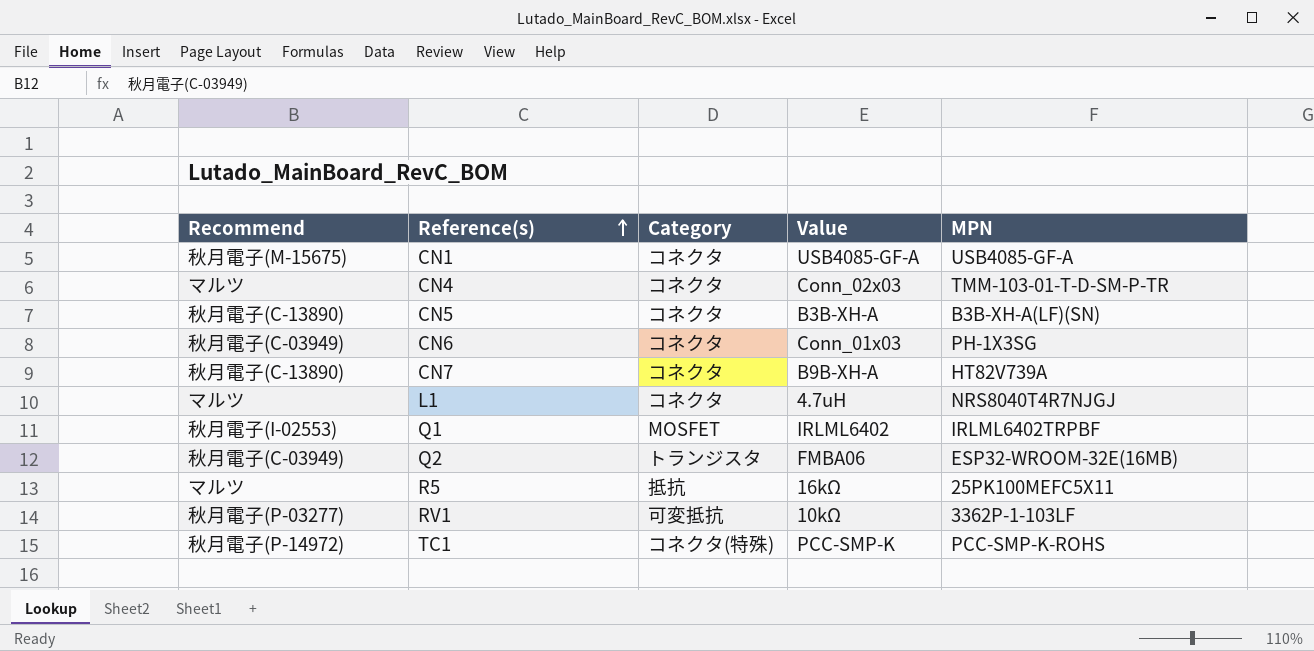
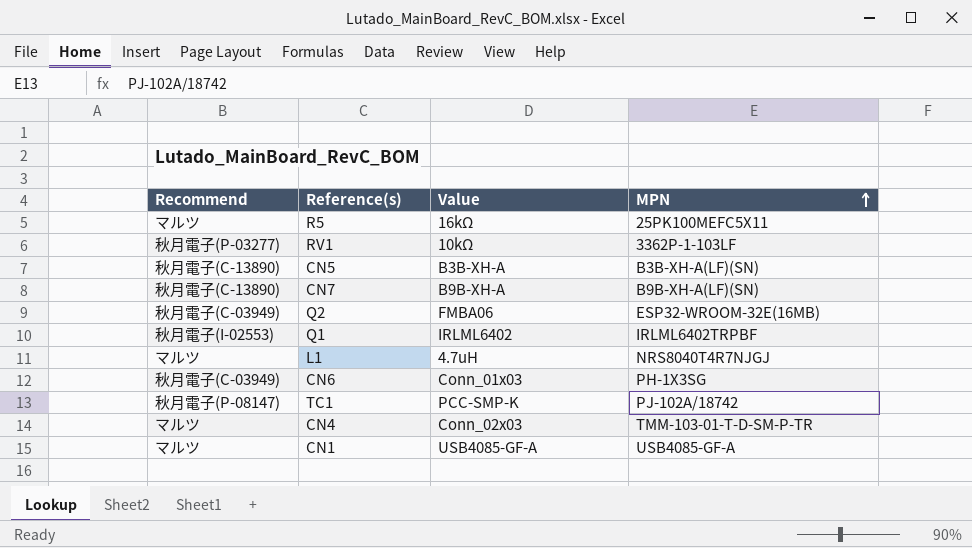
row order: Reference(s) ascending -> MPN ascending
column Category | position: 3 -> none
CN7 | MPN: HT82V739A -> B9B-XH-A(LF)(SN)
TC1 | Recommend: 秋月電子(P-14972) -> 秋月電子(P-08147)
TC1 | MPN: PCC-SMP-K-ROHS -> PJ-102A/18742
CN1 | Recommend: 秋月電子(M-15675) -> マルツ

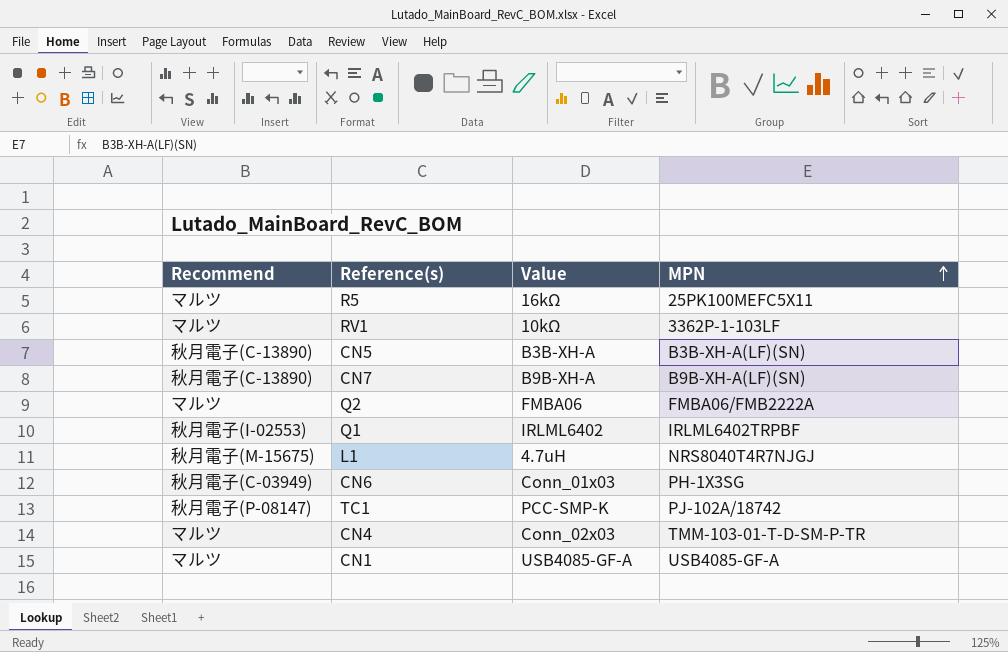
RV1 | Recommend: 秋月電子(P-03277) -> マルツ
Q2 | Recommend: 秋月電子(C-03949) -> マルツ
Q2 | MPN: ESP32-WROOM-32E(16MB) -> FMBA06/FMB2222A
L1 | Recommend: マルツ -> 秋月電子(M-15675)

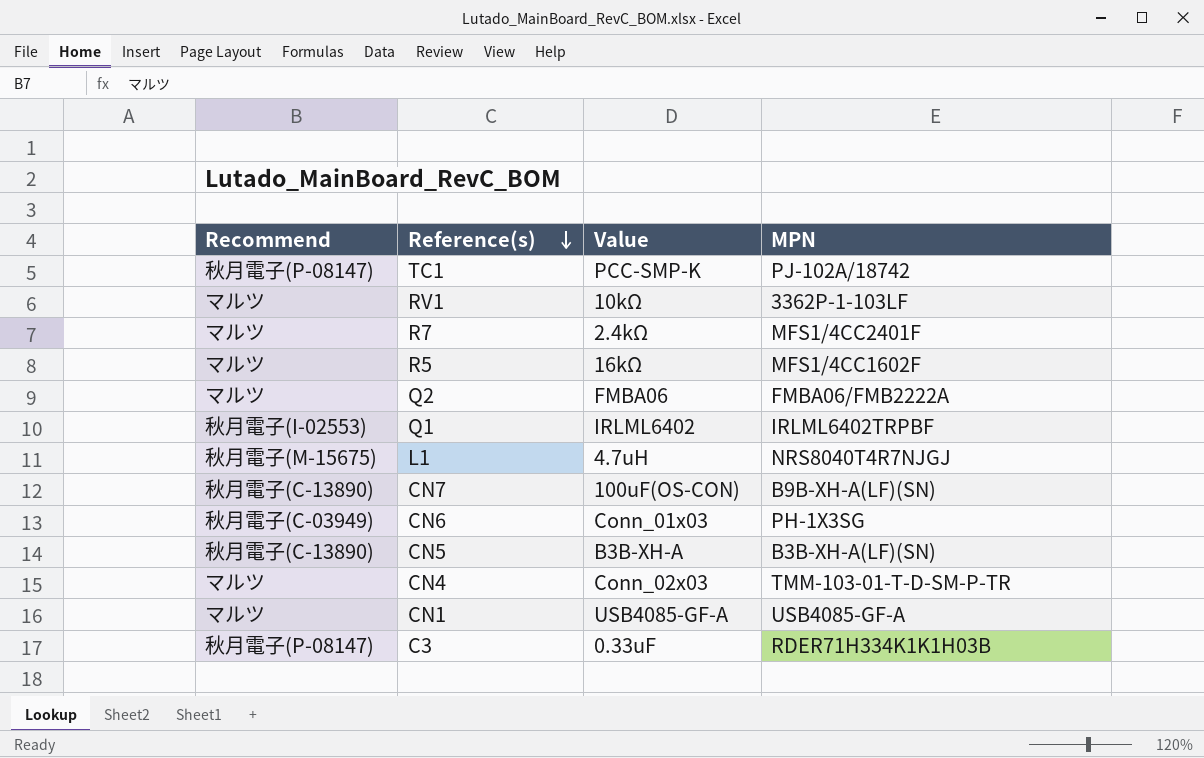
row order: MPN ascending -> Reference(s) descending
row R7: none -> マルツ | 2.4kΩ | MFS1/4CC2401F
R5 | MPN: 25PK100MEFC5X11 -> MFS1/4CC1602F
CN7 | Value: B9B-XH-A -> 100uF(OS-CON)
row C3: none -> 秋月電子(P-08147) | 0.33uF | RDER71H334K1K1H03B

